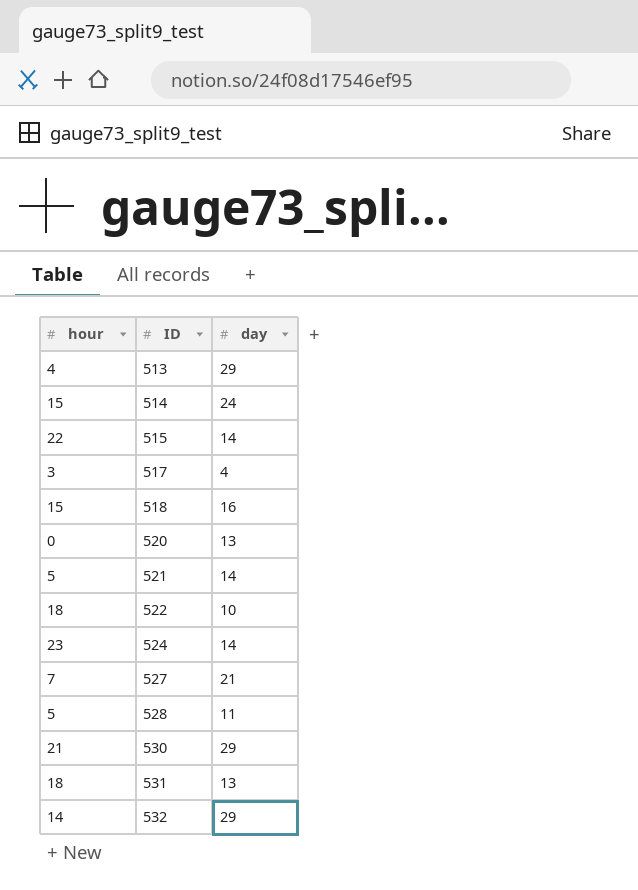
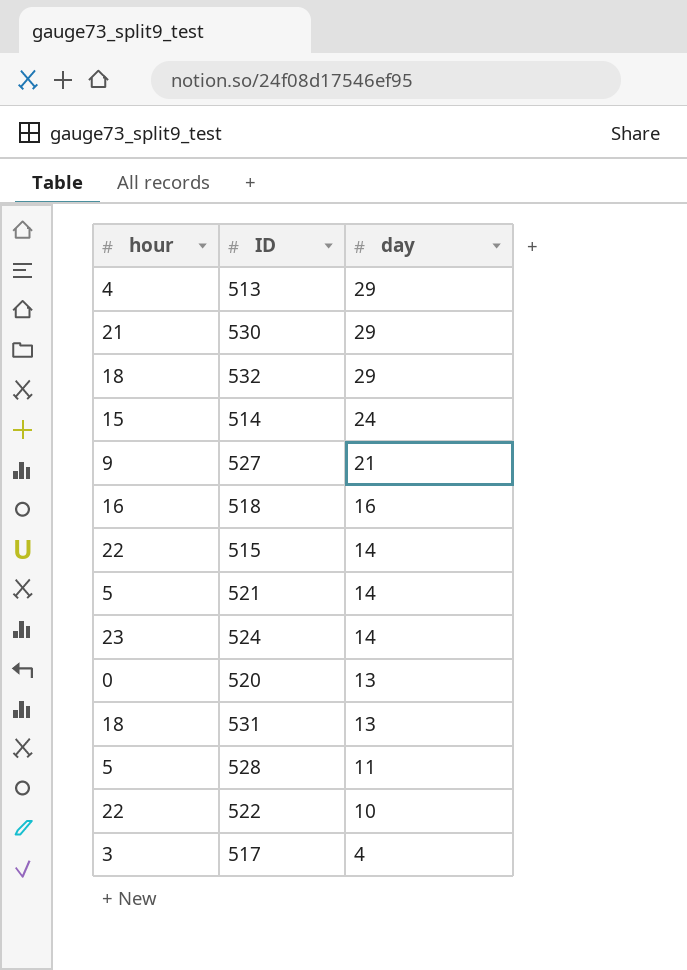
row order: ID ascending -> day descending
532 | hour: 14 -> 18
527 | hour: 7 -> 9
518 | hour: 15 -> 16
522 | hour: 18 -> 22

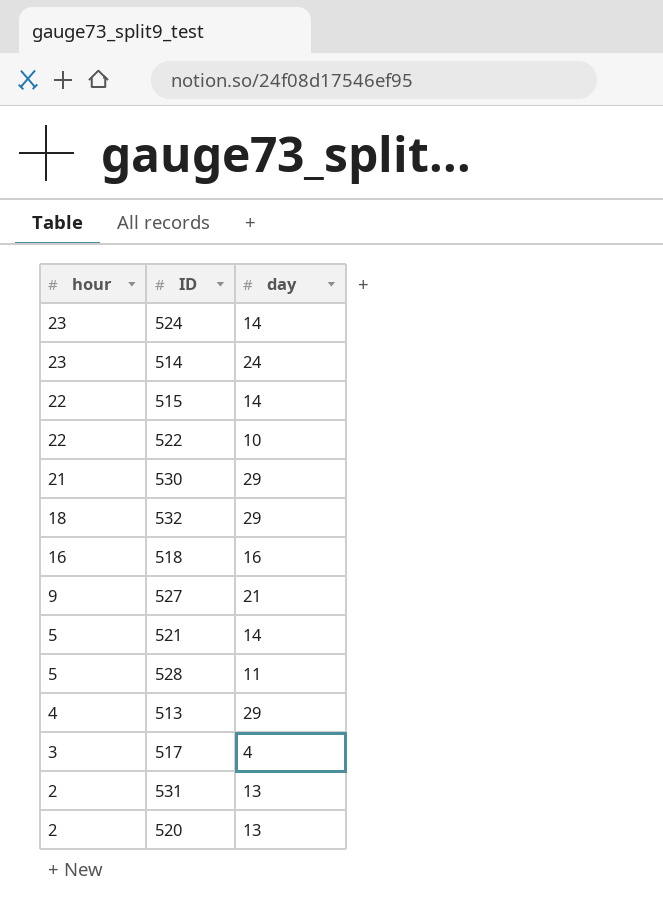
row order: day descending -> hour descending
514 | hour: 15 -> 23
531 | hour: 18 -> 2
520 | hour: 0 -> 2

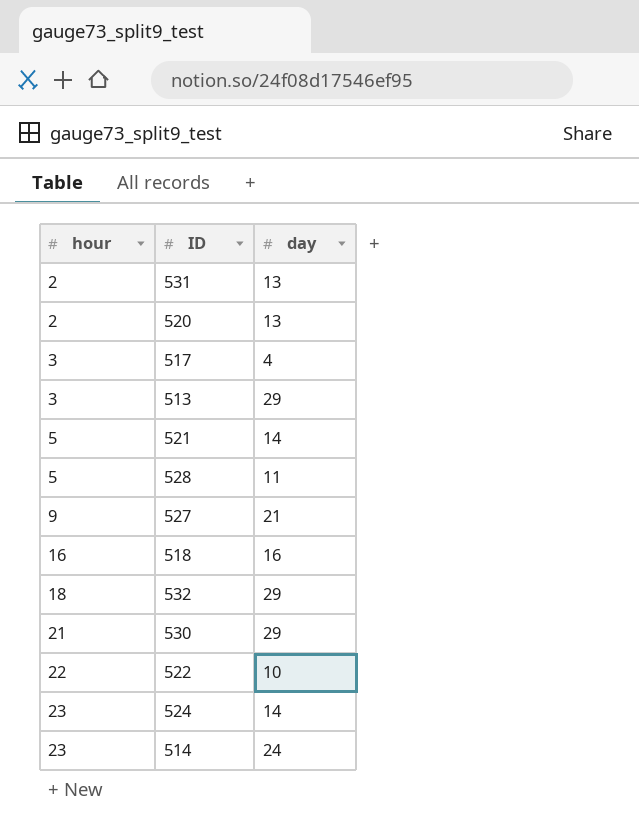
row order: hour descending -> hour ascending
row 515: 22 | 14 -> none
513 | hour: 4 -> 3

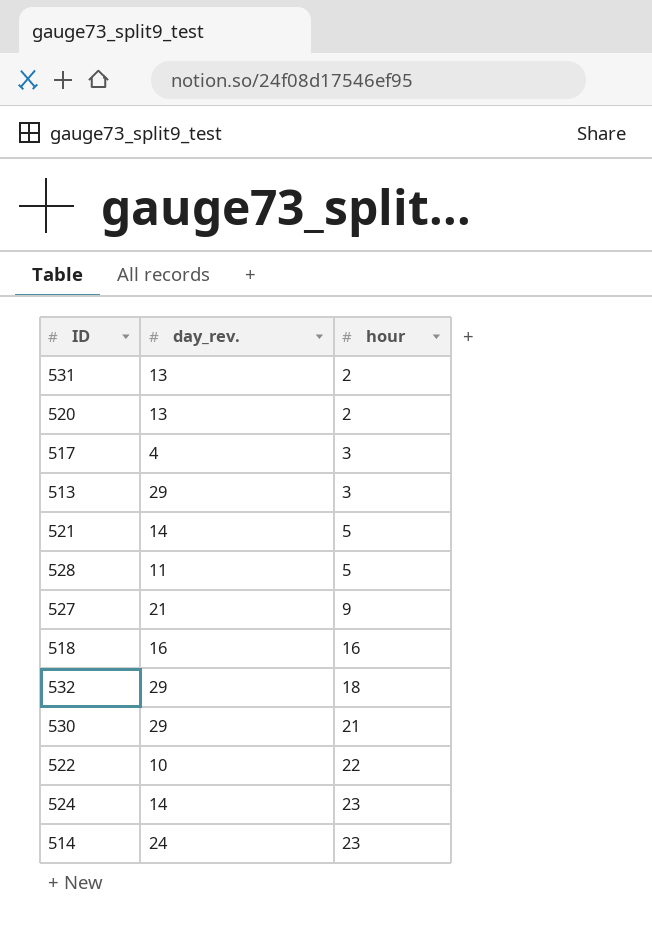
column name: day -> day_rev.
column hour | position: 1 -> 3

